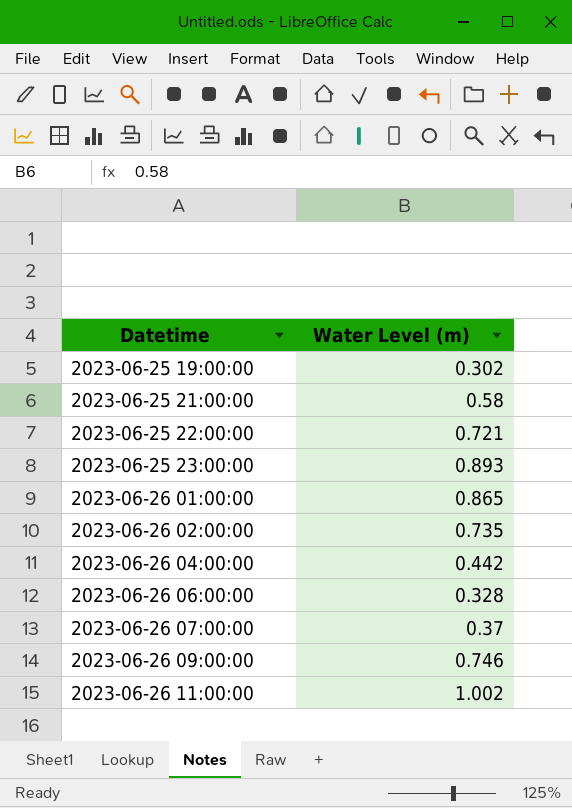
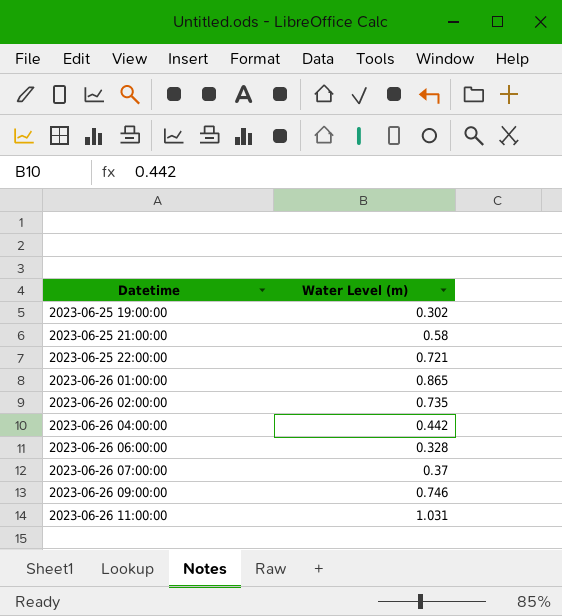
row 2023-06-25 23:00:00: 0.893 -> none
2023-06-26 11:00:00 | Water Level (m): 1.002 -> 1.031

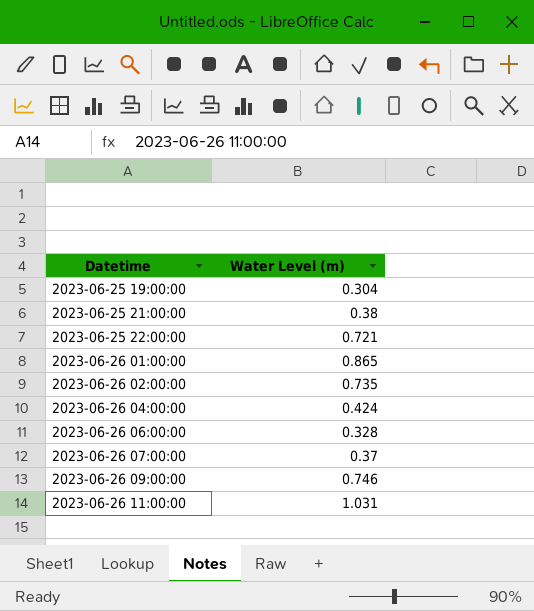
2023-06-25 19:00:00 | Water Level (m): 0.302 -> 0.304
2023-06-25 21:00:00 | Water Level (m): 0.58 -> 0.38
2023-06-26 04:00:00 | Water Level (m): 0.442 -> 0.424

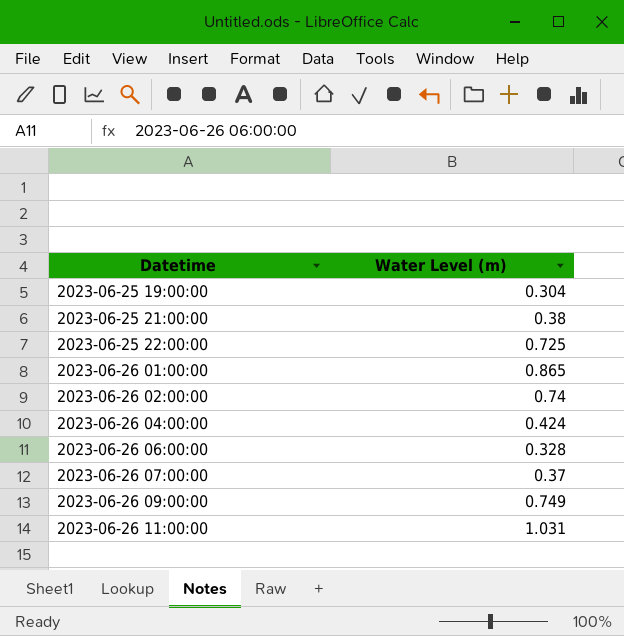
2023-06-25 22:00:00 | Water Level (m): 0.721 -> 0.725
2023-06-26 02:00:00 | Water Level (m): 0.735 -> 0.74
2023-06-26 09:00:00 | Water Level (m): 0.746 -> 0.749

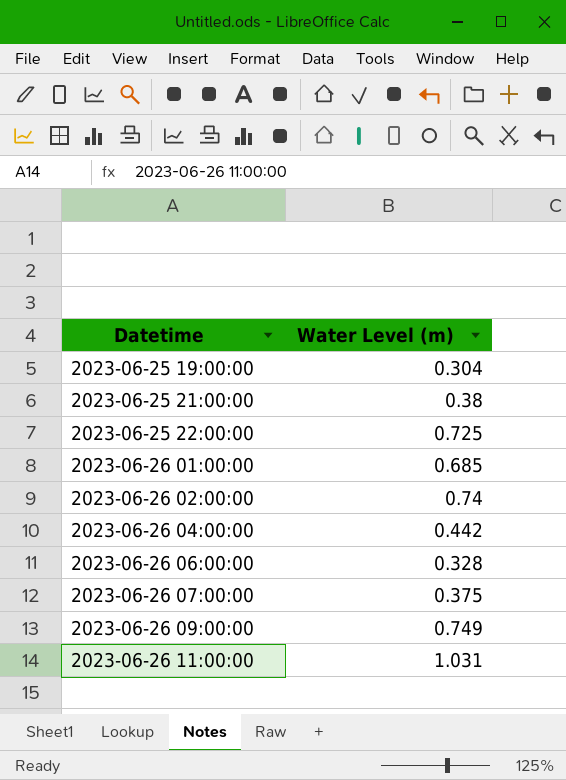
2023-06-26 01:00:00 | Water Level (m): 0.865 -> 0.685
2023-06-26 04:00:00 | Water Level (m): 0.424 -> 0.442
2023-06-26 07:00:00 | Water Level (m): 0.37 -> 0.375

